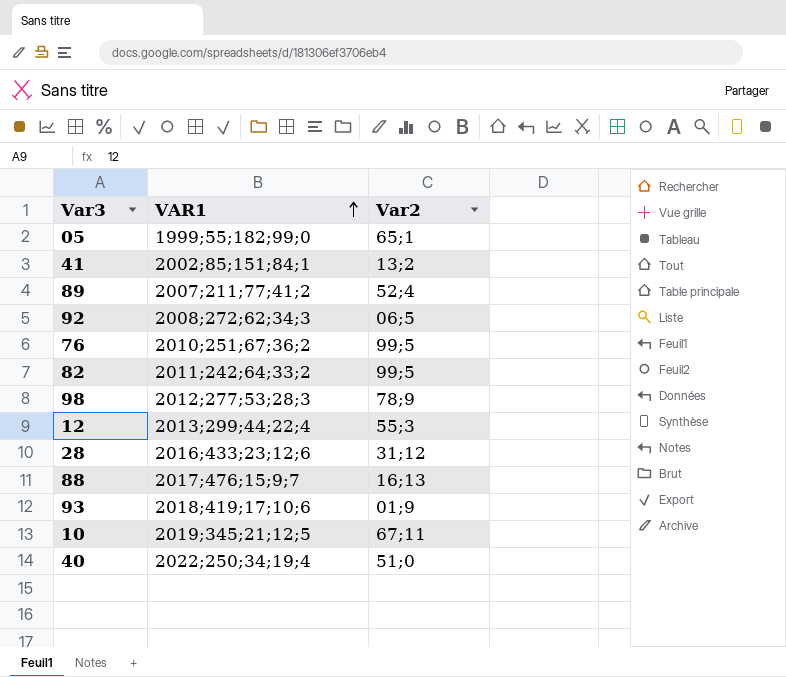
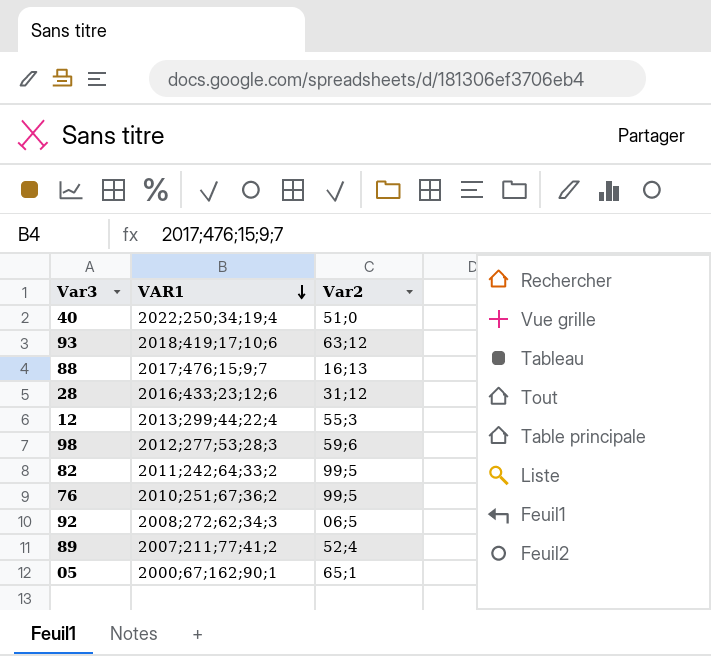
row order: VAR1 ascending -> VAR1 descending
row 41: 2002;85;151;84;1 | 13;2 -> none
row 10: 2019;345;21;12;5 | 67;11 -> none
93 | Var2: 01;9 -> 63;12
98 | Var2: 78;9 -> 59;6
05 | VAR1: 1999;55;182;99;0 -> 2000;67;162;90;1

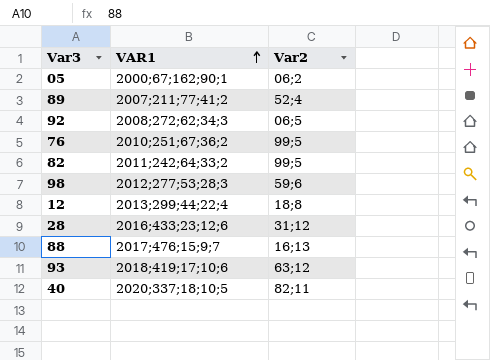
row order: VAR1 descending -> VAR1 ascending
05 | Var2: 65;1 -> 06;2
12 | Var2: 55;3 -> 18;8
40 | VAR1: 2022;250;34;19;4 -> 2020;337;18;10;5
40 | Var2: 51;0 -> 82;11

